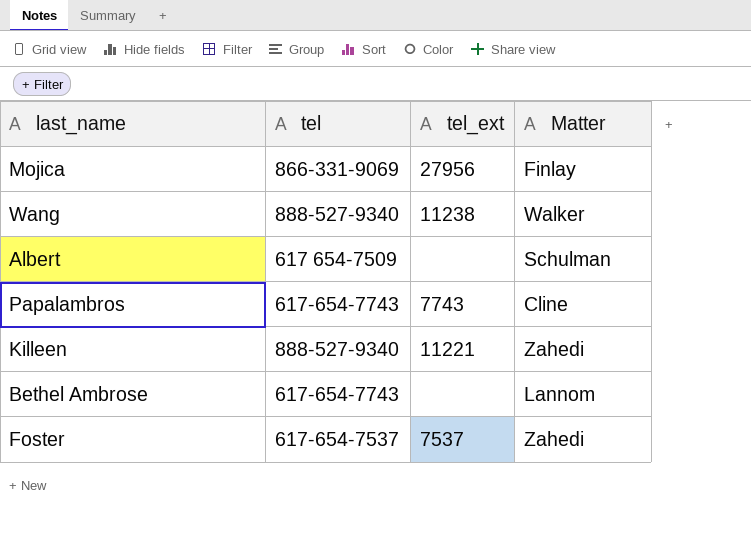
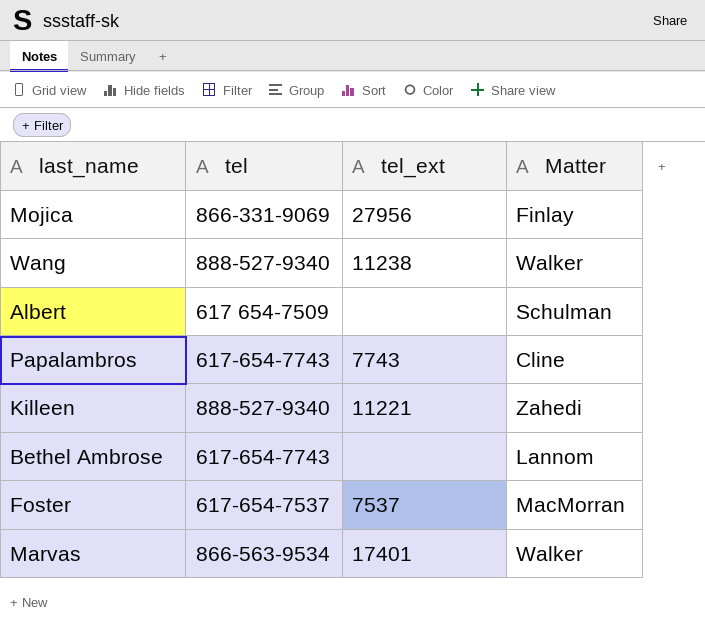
Foster | Matter: Zahedi -> MacMorran
row Marvas: none -> 866-563-9534 | 17401 | Walker

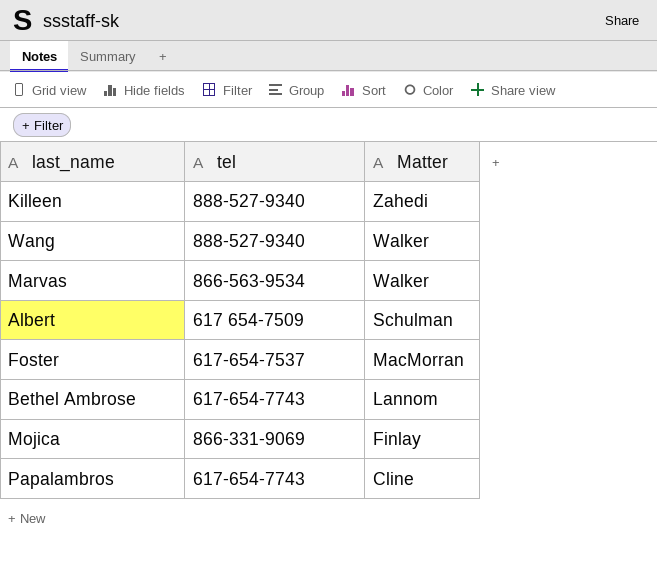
row order: none -> Matter descending
column tel_ext | position: 3 -> none

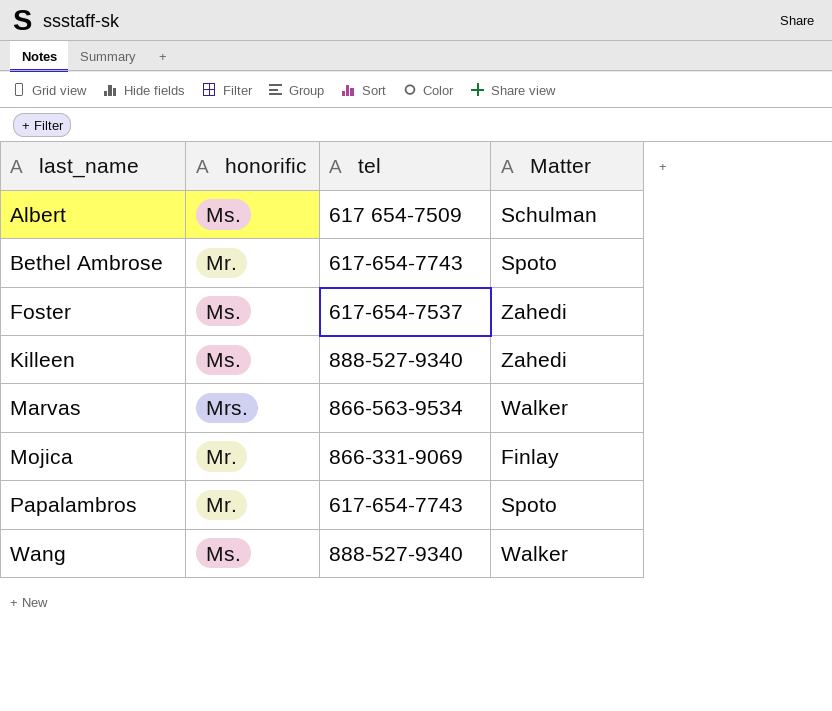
row order: Matter descending -> last_name ascending
column honorific | position: none -> 2
Bethel Ambrose | Matter: Lannom -> Spoto
Foster | Matter: MacMorran -> Zahedi
Papalambros | Matter: Cline -> Spoto

